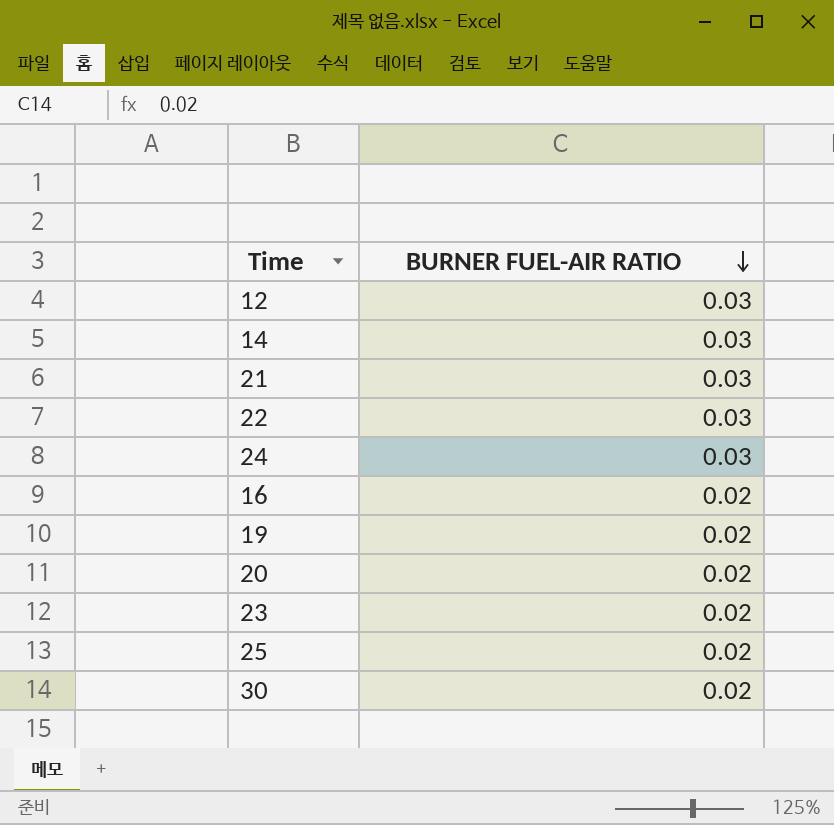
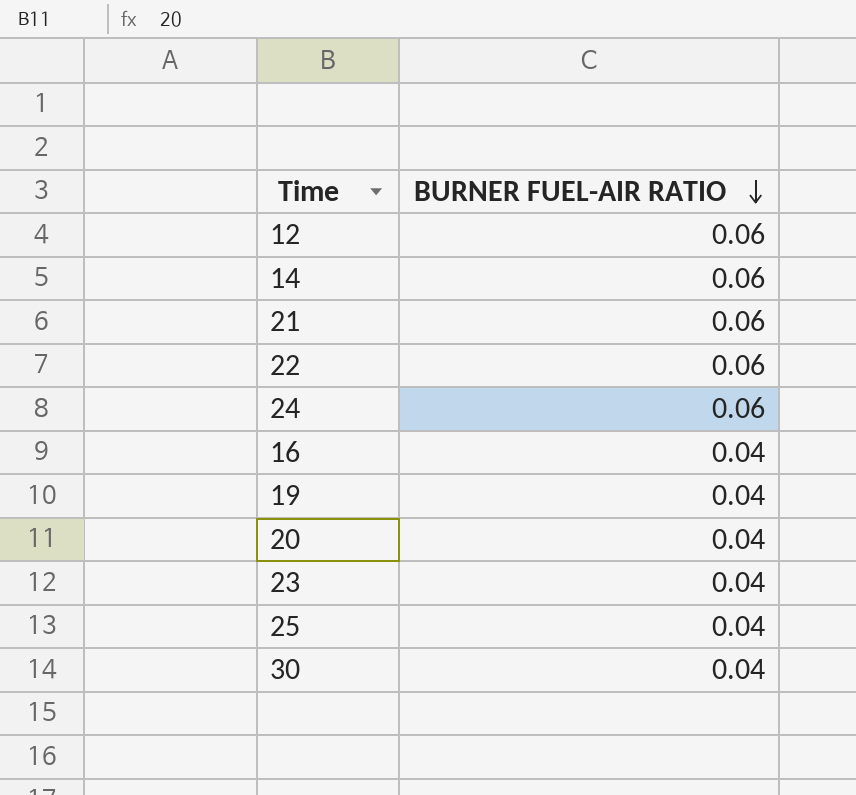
12 | BURNER FUEL-AIR RATIO: 0.03 -> 0.06
14 | BURNER FUEL-AIR RATIO: 0.03 -> 0.06
21 | BURNER FUEL-AIR RATIO: 0.03 -> 0.06
22 | BURNER FUEL-AIR RATIO: 0.03 -> 0.06
24 | BURNER FUEL-AIR RATIO: 0.03 -> 0.06
16 | BURNER FUEL-AIR RATIO: 0.02 -> 0.04
19 | BURNER FUEL-AIR RATIO: 0.02 -> 0.04
20 | BURNER FUEL-AIR RATIO: 0.02 -> 0.04
23 | BURNER FUEL-AIR RATIO: 0.02 -> 0.04
25 | BURNER FUEL-AIR RATIO: 0.02 -> 0.04
30 | BURNER FUEL-AIR RATIO: 0.02 -> 0.04

